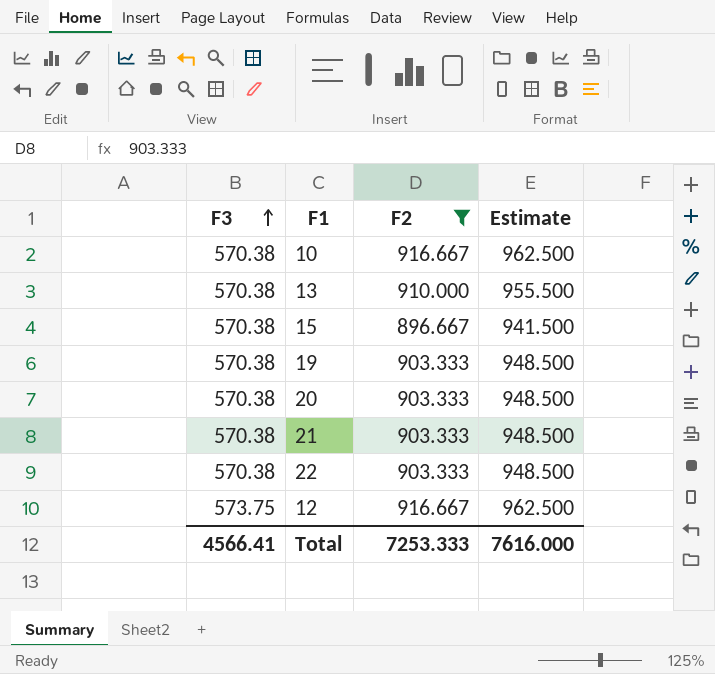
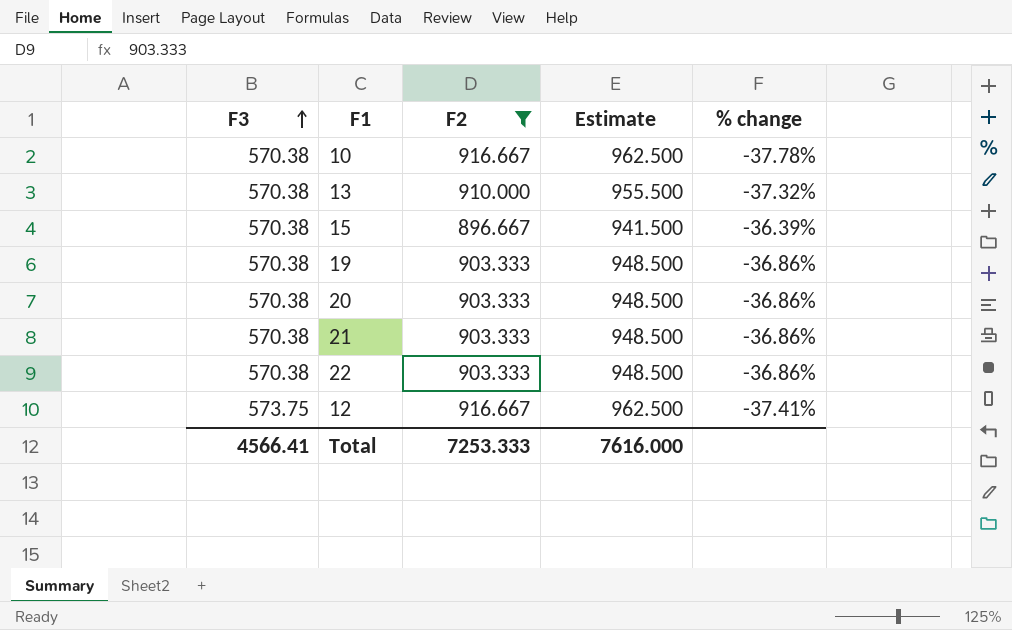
column % change | formula: none -> ([F3] - [F2]) / [F2]

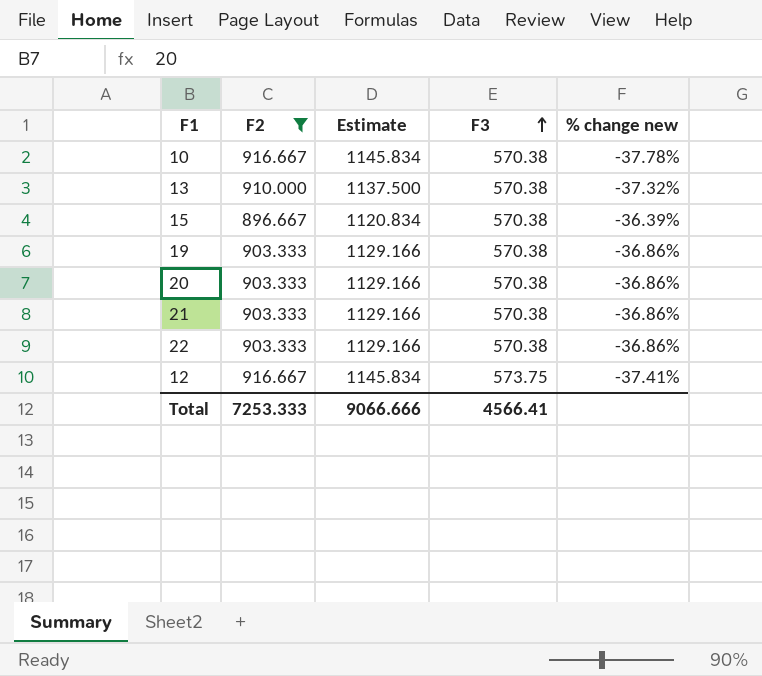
column Estimate | formula: [F2] * 1.05 -> [F2] * 1.25
column F3 | position: 1 -> 4
column name: % change -> % change new
Total | Estimate: 7616.000 -> 9066.666

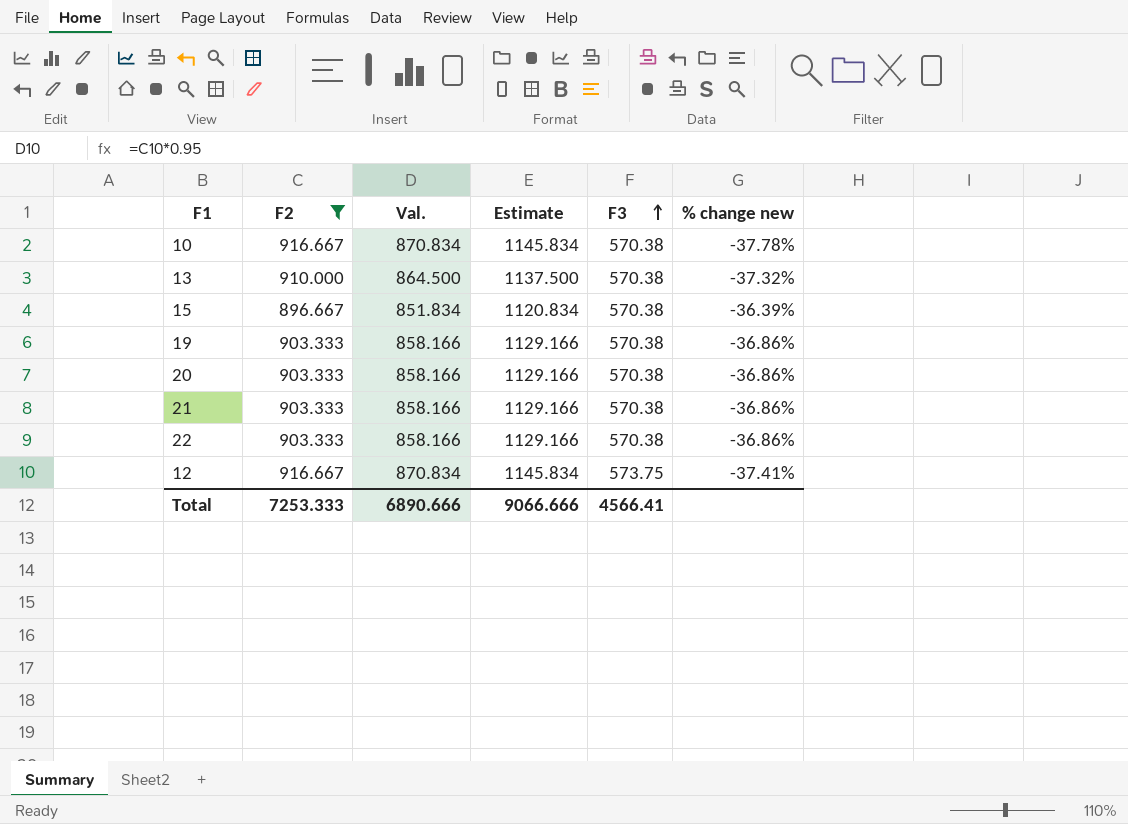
column Val. | formula: none -> [F2] * 0.95

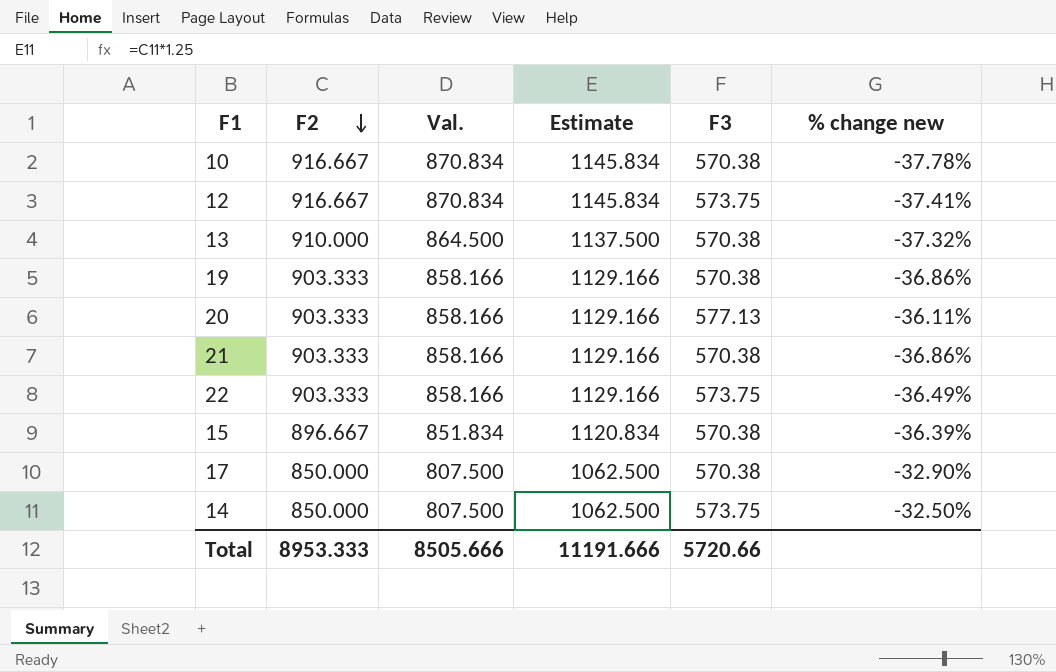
filter: F2 != 850.000 -> none
row order: F3 ascending -> F2 descending
20 | F3: 570.38 -> 577.13
20 | % change new: -36.86% -> -36.11%
22 | F3: 570.38 -> 573.75
22 | % change new: -36.86% -> -36.49%
Total | F2: 7253.333 -> 8953.333
Total | Val.: 6890.666 -> 8505.666
Total | Estimate: 9066.666 -> 11191.666
Total | F3: 4566.41 -> 5720.66

